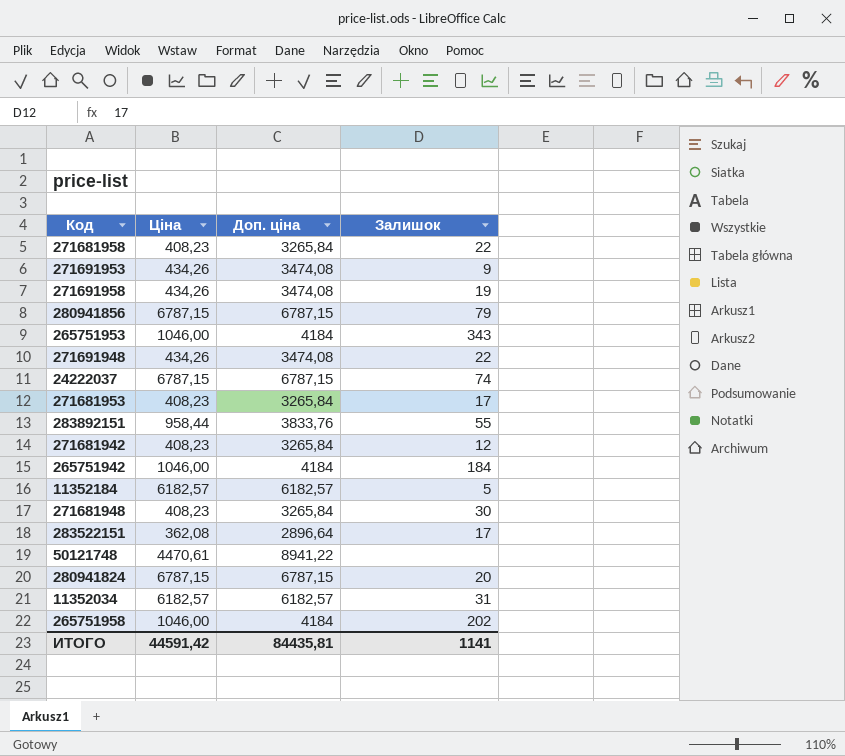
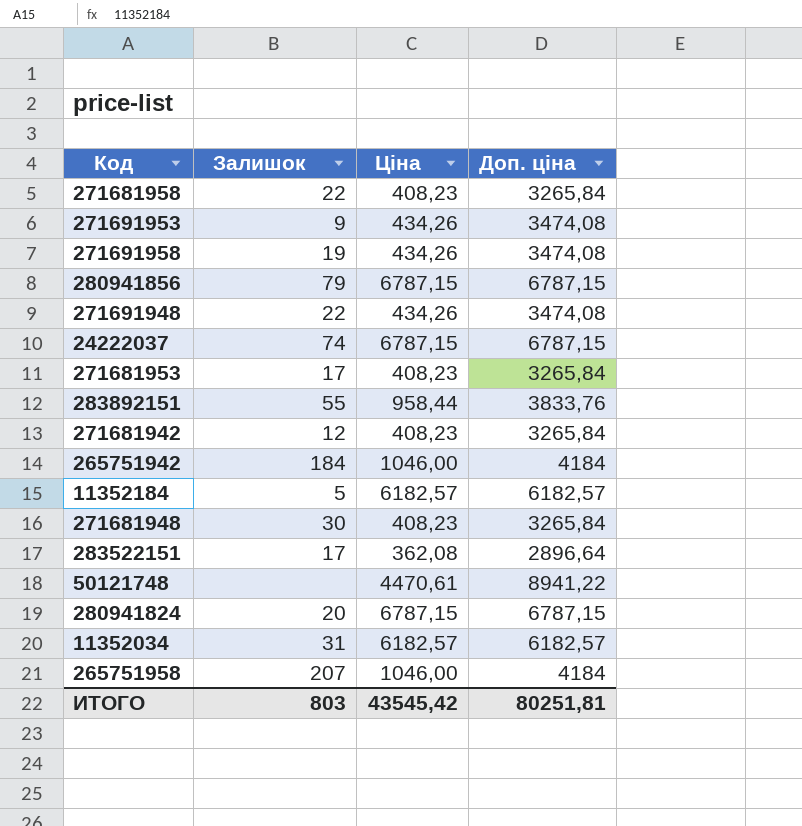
column Залишок | position: 4 -> 2
row 265751953: 1046,00 | 4184 | 343 -> none
265751958 | Залишок: 202 -> 207
ИТОГО | Залишок: 1141 -> 803
ИТОГО | Ціна: 44591,42 -> 43545,42
ИТОГО | Доп. ціна: 84435,81 -> 80251,81

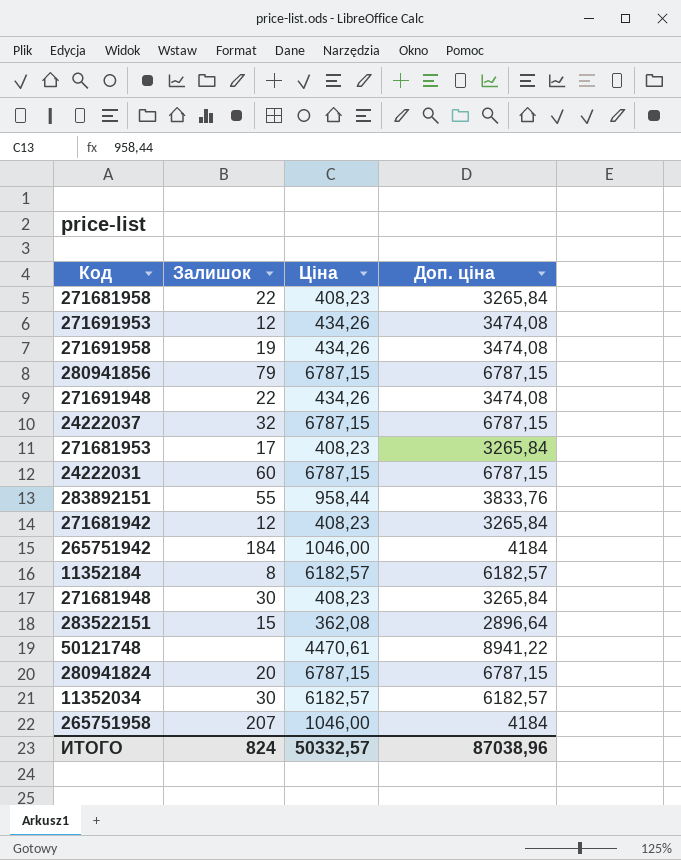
271691953 | Залишок: 9 -> 12
24222037 | Залишок: 74 -> 32
row 24222031: none -> 60 | 6787,15 | 6787,15
11352184 | Залишок: 5 -> 8
283522151 | Залишок: 17 -> 15
11352034 | Залишок: 31 -> 30
ИТОГО | Залишок: 803 -> 824
ИТОГО | Ціна: 43545,42 -> 50332,57
ИТОГО | Доп. ціна: 80251,81 -> 87038,96

